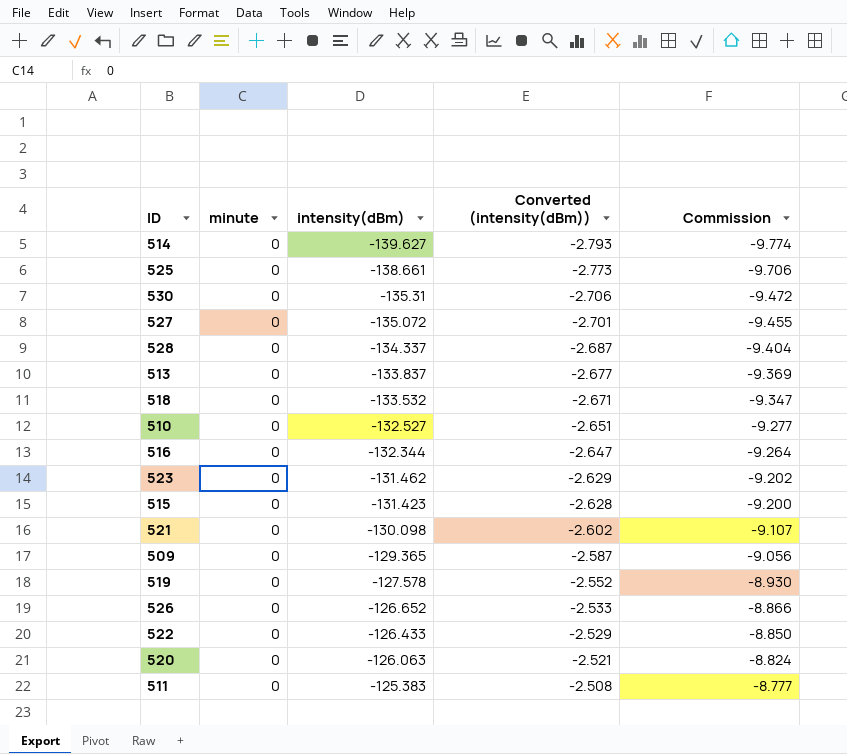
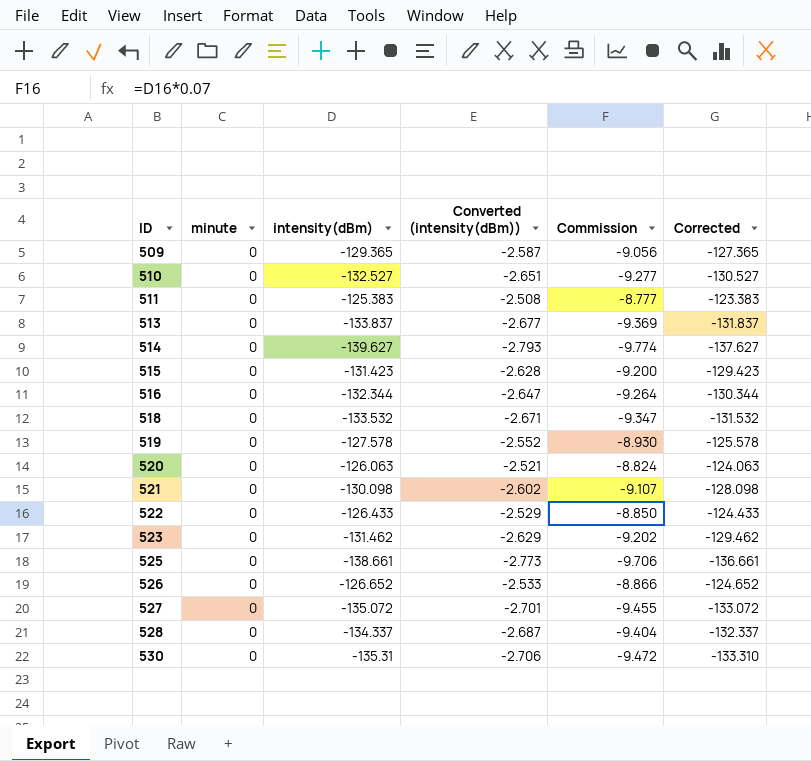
row order: intensity(dBm) ascending -> ID ascending
column Corrected | formula: none -> [intensity(dBm)] + 2

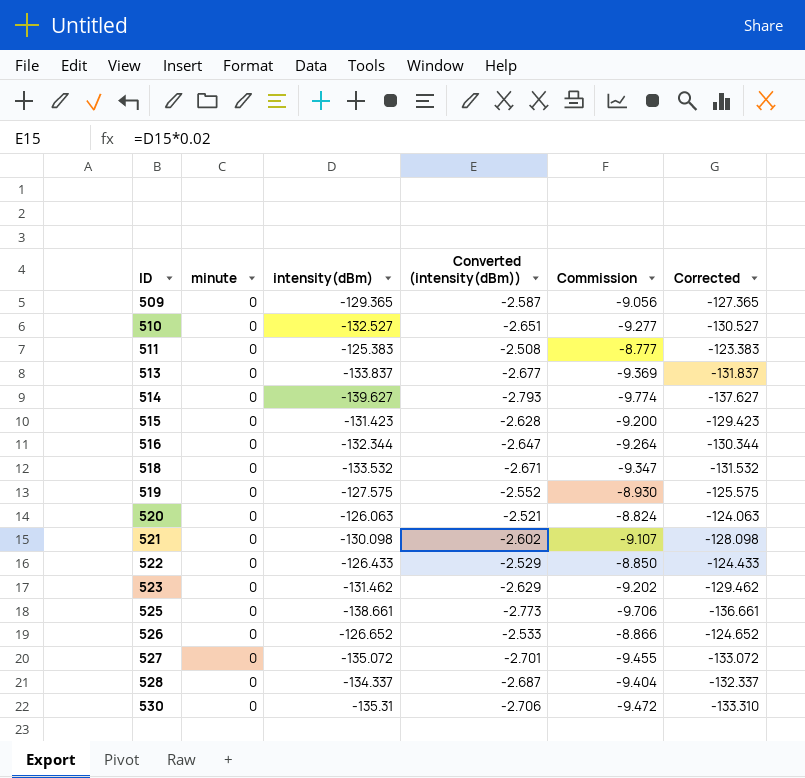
519 | intensity(dBm): -127.578 -> -127.575
519 | Corrected: -125.578 -> -125.575

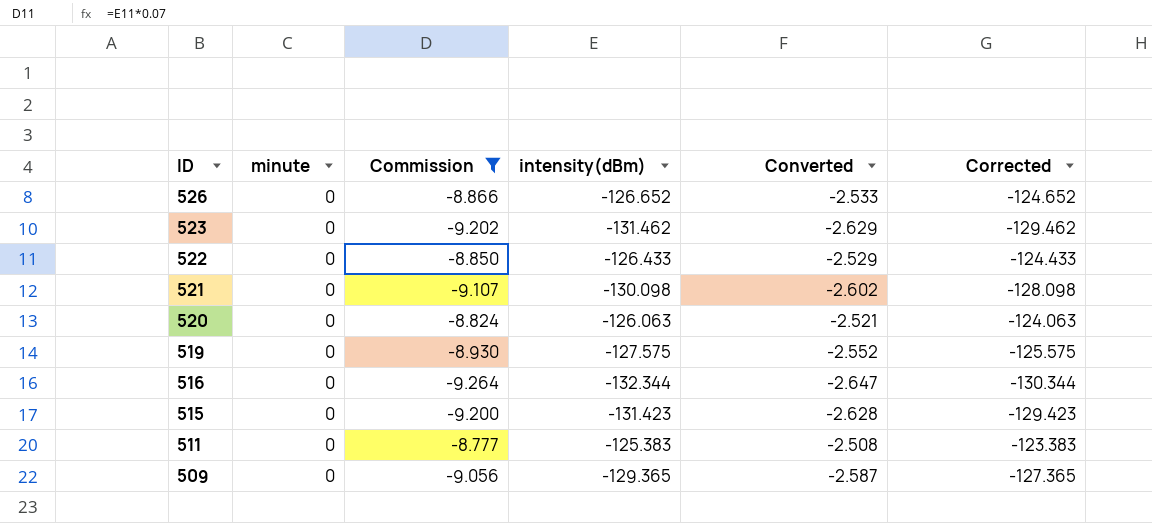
filter: none -> Commission >= -9.264
row order: ID ascending -> ID descending
column Commission | position: 5 -> 3
column name: Converted (intensity(dBm)) -> Converted

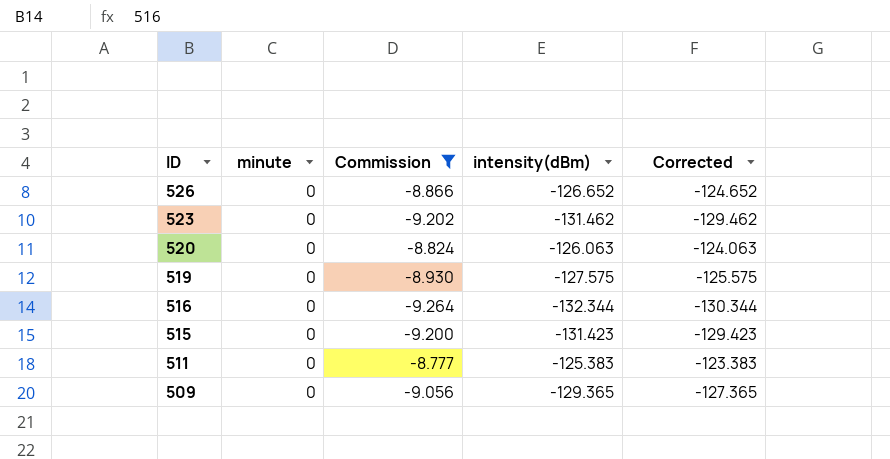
column Converted | formula: [intensity(dBm)] * 0.02 -> none
row 522: 0 | -8.850 | -126.433 | -2.529 | -124.433 -> none
row 521: 0 | -9.107 | -130.098 | -2.602 | -128.098 -> none

